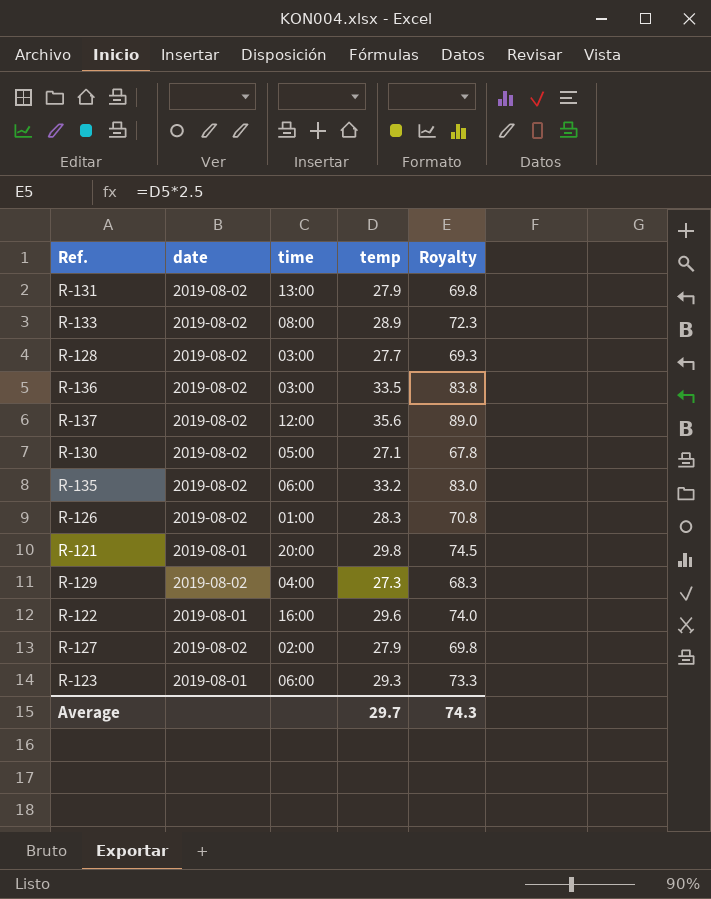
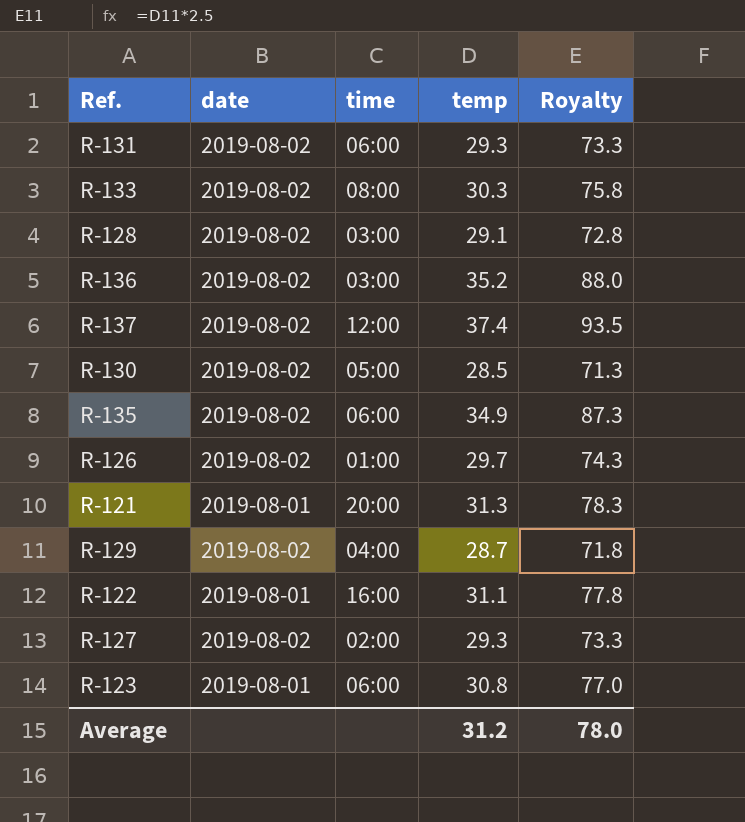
R-131 | time: 13:00 -> 06:00
R-131 | temp: 27.9 -> 29.3
R-131 | Royalty: 69.8 -> 73.3
R-133 | temp: 28.9 -> 30.3
R-133 | Royalty: 72.3 -> 75.8
R-128 | temp: 27.7 -> 29.1
R-128 | Royalty: 69.3 -> 72.8
R-136 | temp: 33.5 -> 35.2
R-136 | Royalty: 83.8 -> 88.0
R-137 | temp: 35.6 -> 37.4
R-137 | Royalty: 89.0 -> 93.5
R-130 | temp: 27.1 -> 28.5
R-130 | Royalty: 67.8 -> 71.3
R-135 | temp: 33.2 -> 34.9
R-135 | Royalty: 83.0 -> 87.3
R-126 | temp: 28.3 -> 29.7
R-126 | Royalty: 70.8 -> 74.3
R-121 | temp: 29.8 -> 31.3
R-121 | Royalty: 74.5 -> 78.3
R-129 | temp: 27.3 -> 28.7
R-129 | Royalty: 68.3 -> 71.8
R-122 | temp: 29.6 -> 31.1
R-122 | Royalty: 74.0 -> 77.8
R-127 | temp: 27.9 -> 29.3
R-127 | Royalty: 69.8 -> 73.3
R-123 | temp: 29.3 -> 30.8
R-123 | Royalty: 73.3 -> 77.0
Average | temp: 29.7 -> 31.2
Average | Royalty: 74.3 -> 78.0

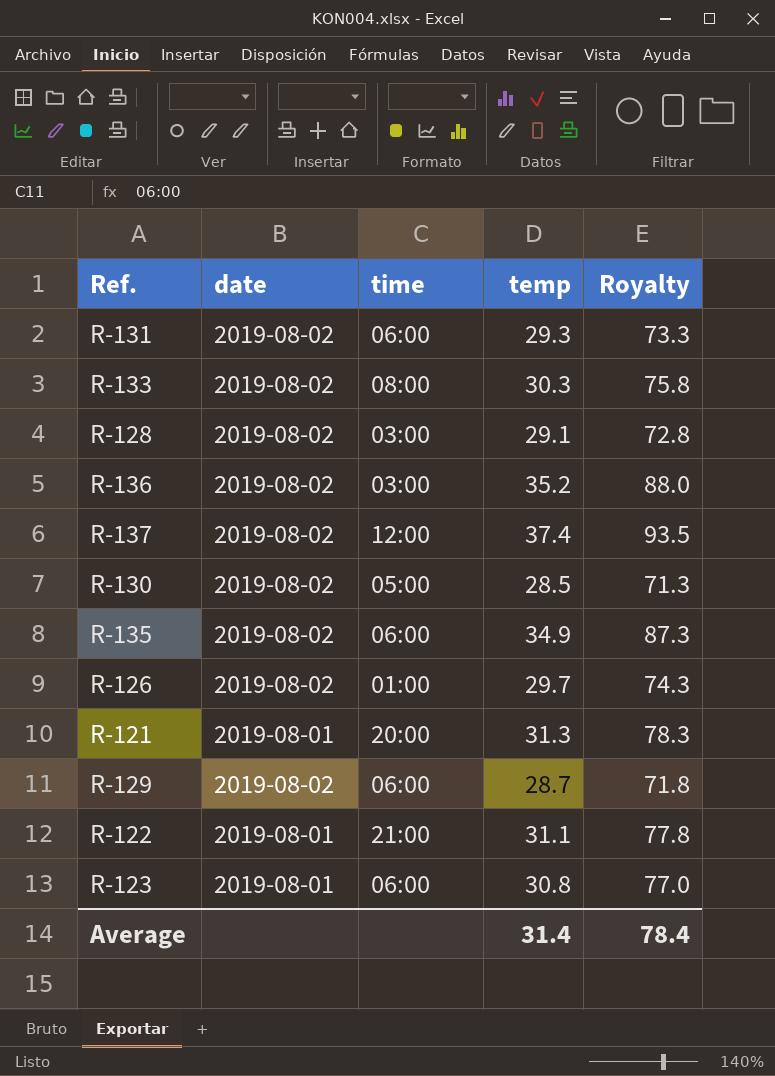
row R-127: 2019-08-02 | 02:00 | 29.3 | 73.3 -> none
R-129 | time: 04:00 -> 06:00
R-122 | time: 16:00 -> 21:00
Average | temp: 31.2 -> 31.4
Average | Royalty: 78.0 -> 78.4

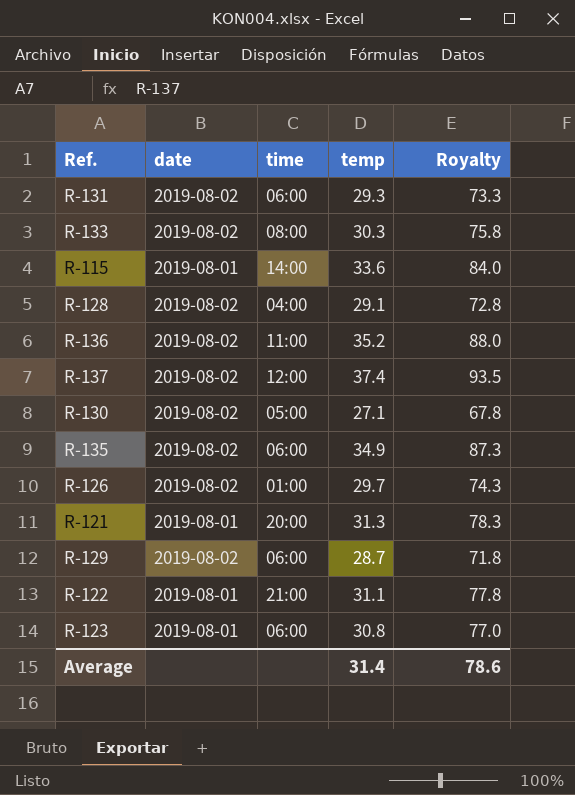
row R-115: none -> 2019-08-01 | 14:00 | 33.6 | 84.0
R-128 | time: 03:00 -> 04:00
R-136 | time: 03:00 -> 11:00
R-130 | temp: 28.5 -> 27.1
R-130 | Royalty: 71.3 -> 67.8
Average | Royalty: 78.4 -> 78.6

